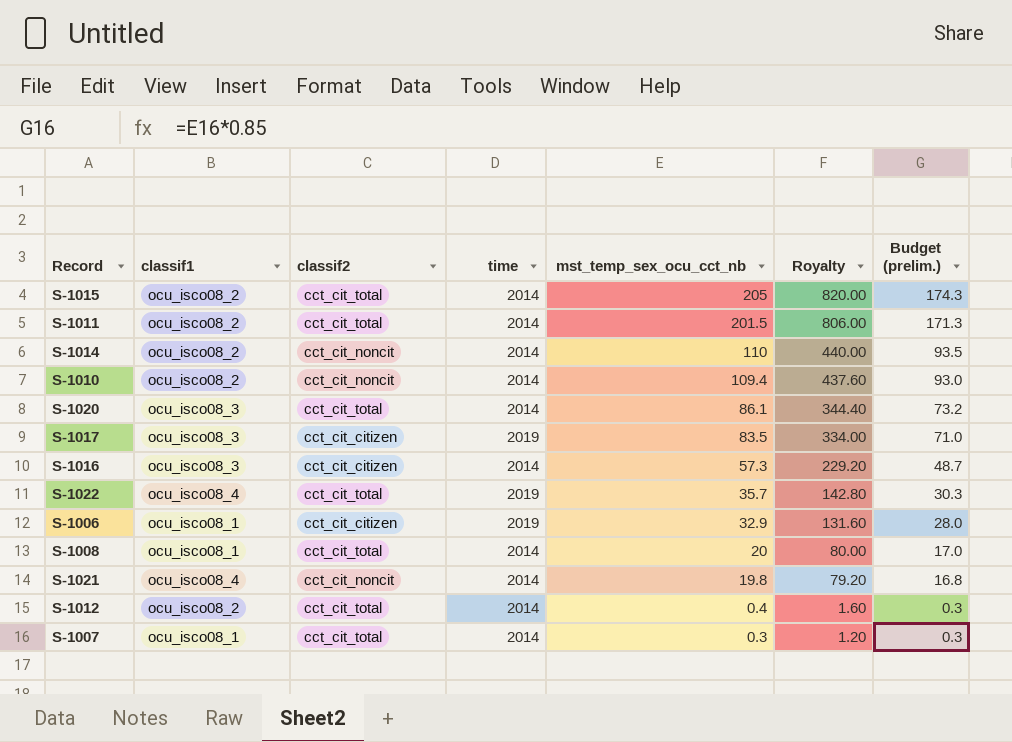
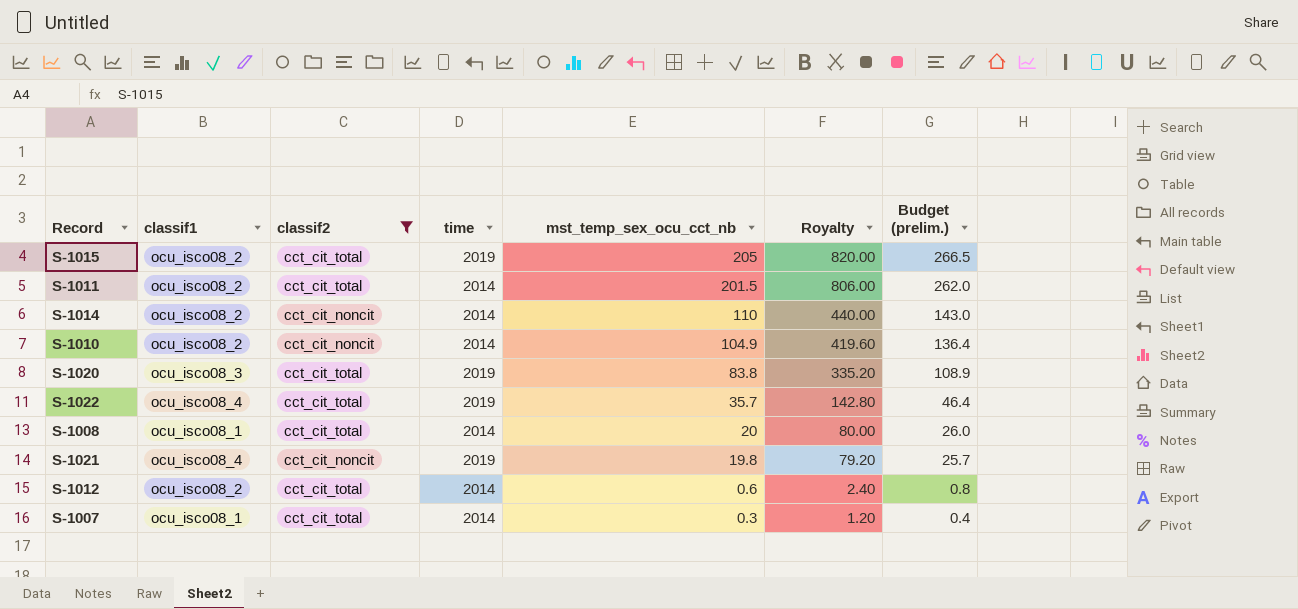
filter: none -> classif2 != cct_cit_citizen
column Budget (prelim.) | formula: [mst_temp_sex_ocu_cct_nb] * 0.85 -> [mst_temp_sex_ocu_cct_nb] * 1.3
S-1015 | time: 2014 -> 2019
S-1010 | mst_temp_sex_ocu_cct_nb: 109.4 -> 104.9
S-1010 | Royalty: 437.60 -> 419.60
S-1020 | time: 2014 -> 2019
S-1020 | mst_temp_sex_ocu_cct_nb: 86.1 -> 83.8
S-1020 | Royalty: 344.40 -> 335.20
S-1021 | time: 2014 -> 2019
S-1012 | mst_temp_sex_ocu_cct_nb: 0.4 -> 0.6
S-1012 | Royalty: 1.60 -> 2.40

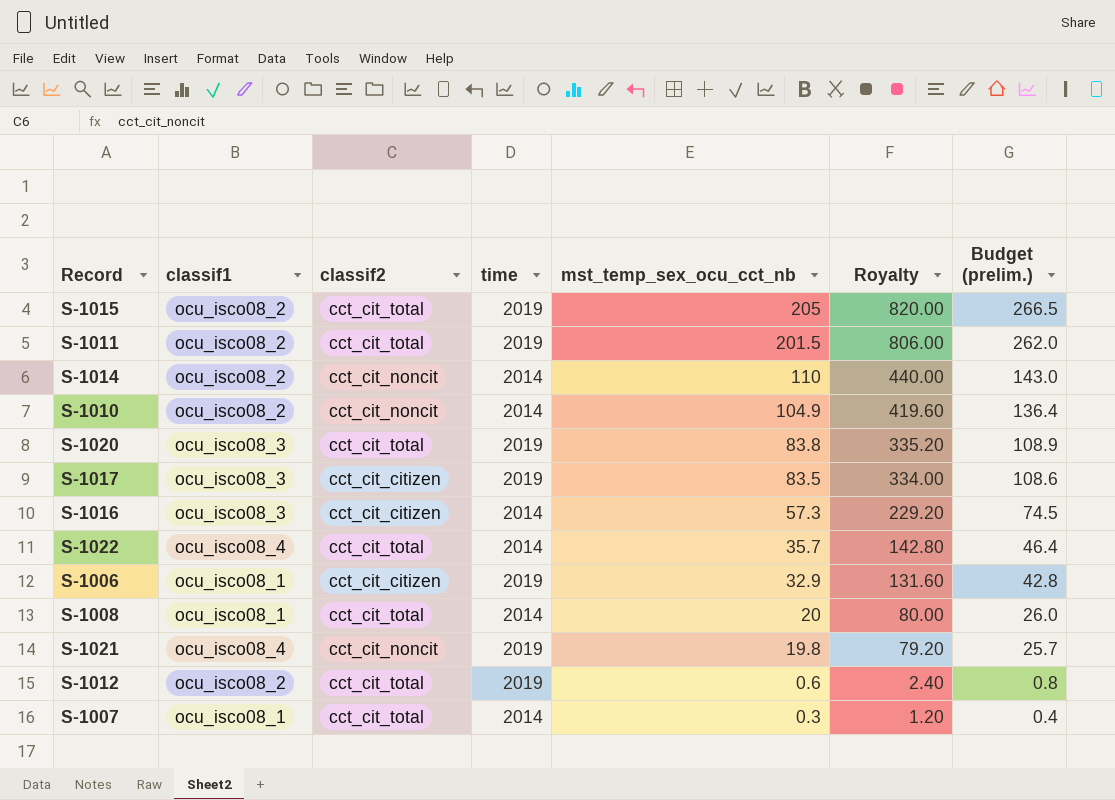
filter: classif2 != cct_cit_citizen -> none
S-1011 | time: 2014 -> 2019
S-1022 | time: 2019 -> 2014
S-1012 | time: 2014 -> 2019

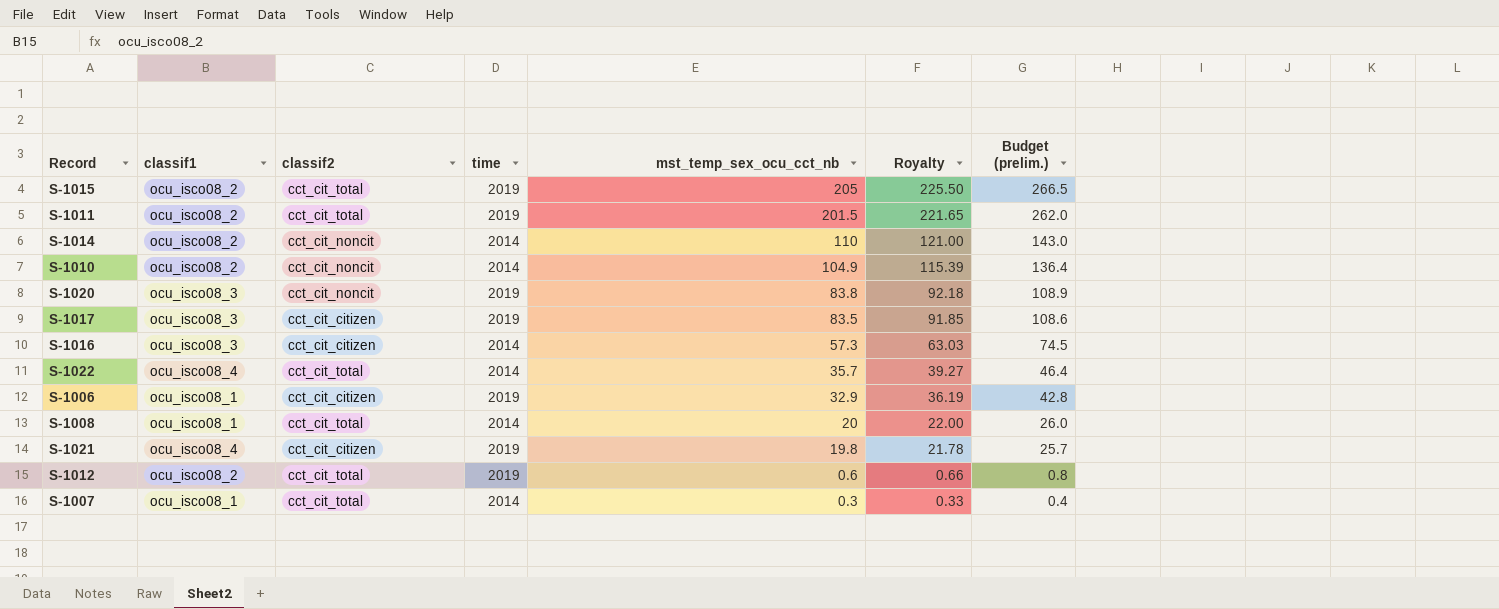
column Royalty | formula: [mst_temp_sex_ocu_cct_nb] * 4 -> [mst_temp_sex_ocu_cct_nb] * 1.1
S-1020 | classif2: cct_cit_total -> cct_cit_noncit
S-1021 | classif2: cct_cit_noncit -> cct_cit_citizen

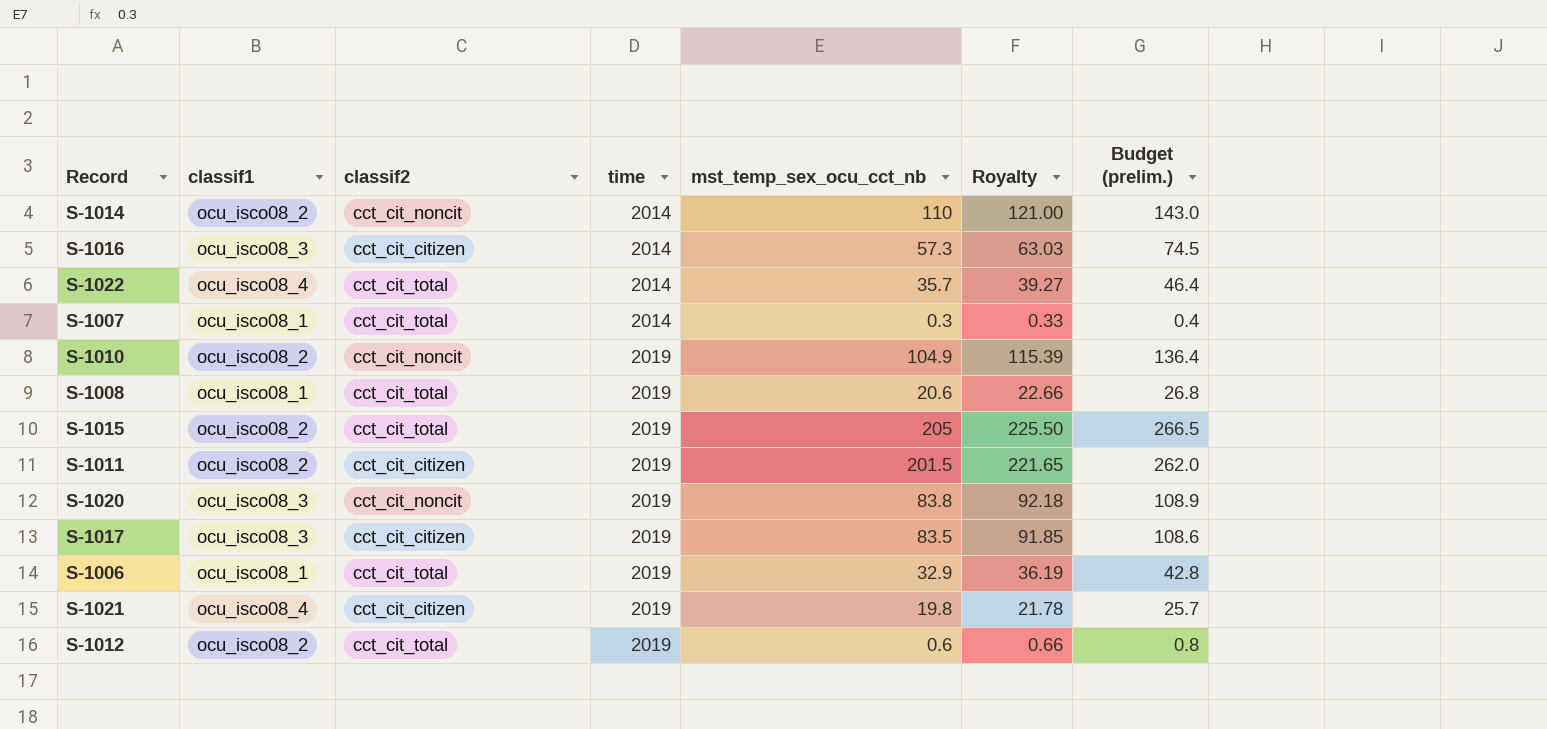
row order: mst_temp_sex_ocu_cct_nb descending -> time ascending
S-1010 | time: 2014 -> 2019
S-1008 | time: 2014 -> 2019
S-1008 | mst_temp_sex_ocu_cct_nb: 20 -> 20.6
S-1008 | Royalty: 22.00 -> 22.66
S-1008 | Budget (prelim.): 26.0 -> 26.8
S-1011 | classif2: cct_cit_total -> cct_cit_citizen
S-1006 | classif2: cct_cit_citizen -> cct_cit_total

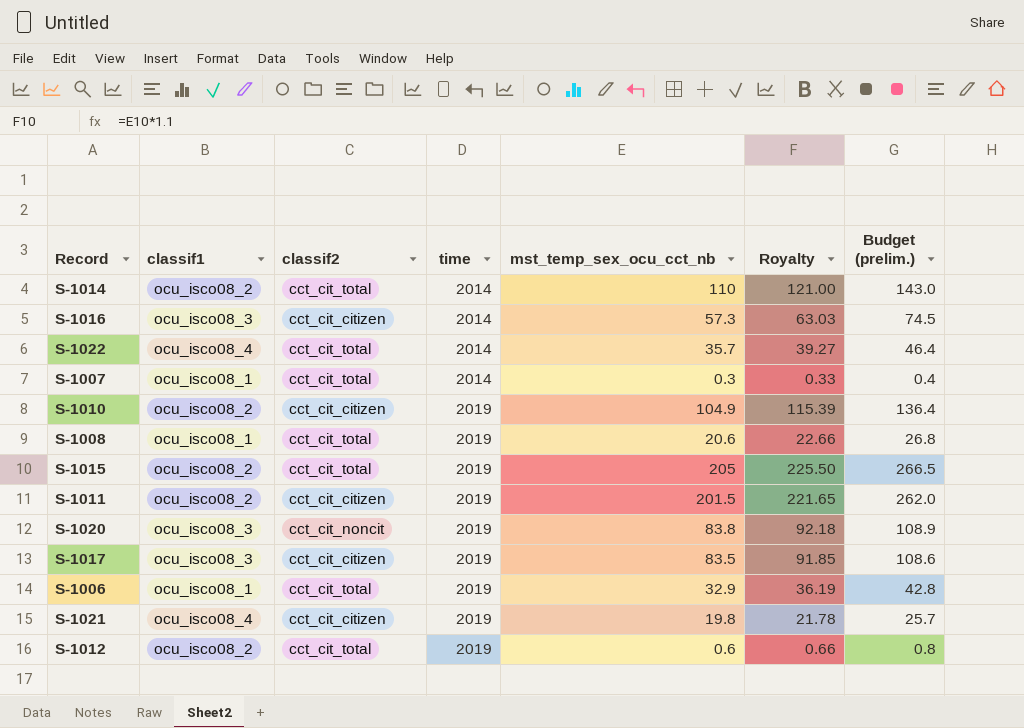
S-1014 | classif2: cct_cit_noncit -> cct_cit_total
S-1010 | classif2: cct_cit_noncit -> cct_cit_citizen

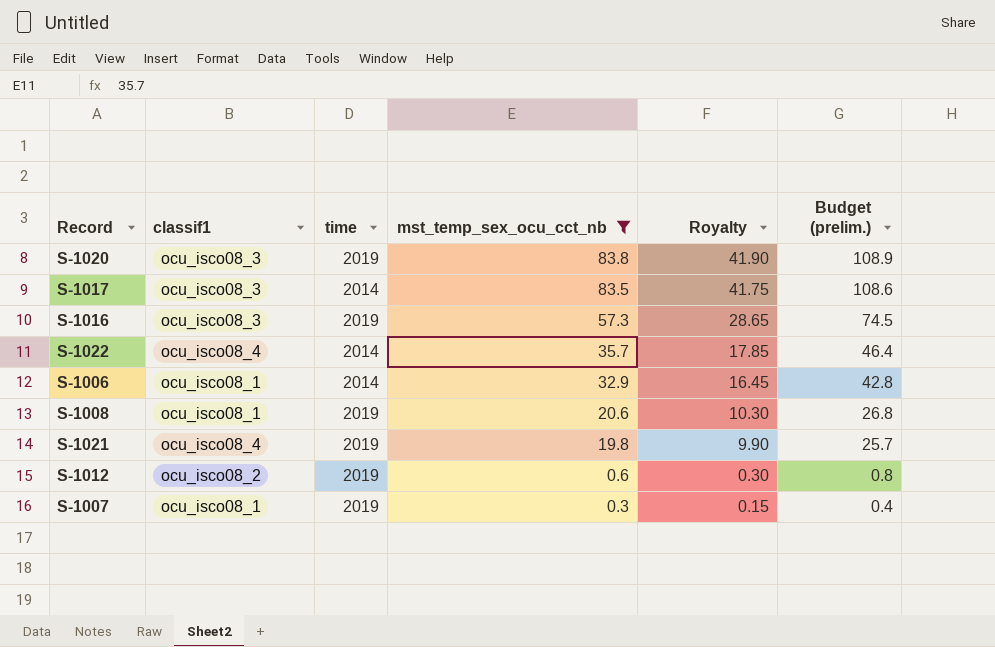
filter: none -> mst_temp_sex_ocu_cct_nb <= 83.8
row order: time ascending -> mst_temp_sex_ocu_cct_nb descending
column classif2 | position: 3 -> none
column Royalty | formula: [mst_temp_sex_ocu_cct_nb] * 1.1 -> [mst_temp_sex_ocu_cct_nb] * 0.5
S-1017 | time: 2019 -> 2014
S-1016 | time: 2014 -> 2019
S-1006 | time: 2019 -> 2014
S-1007 | time: 2014 -> 2019

